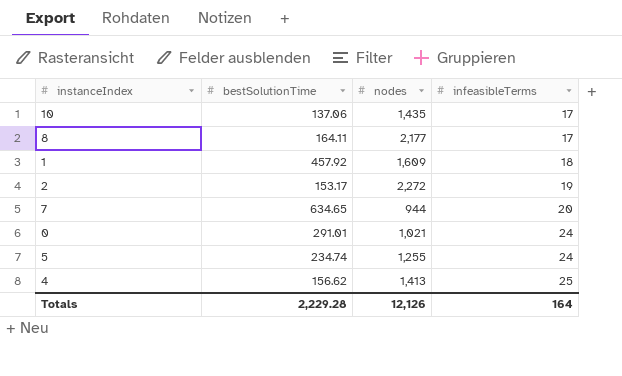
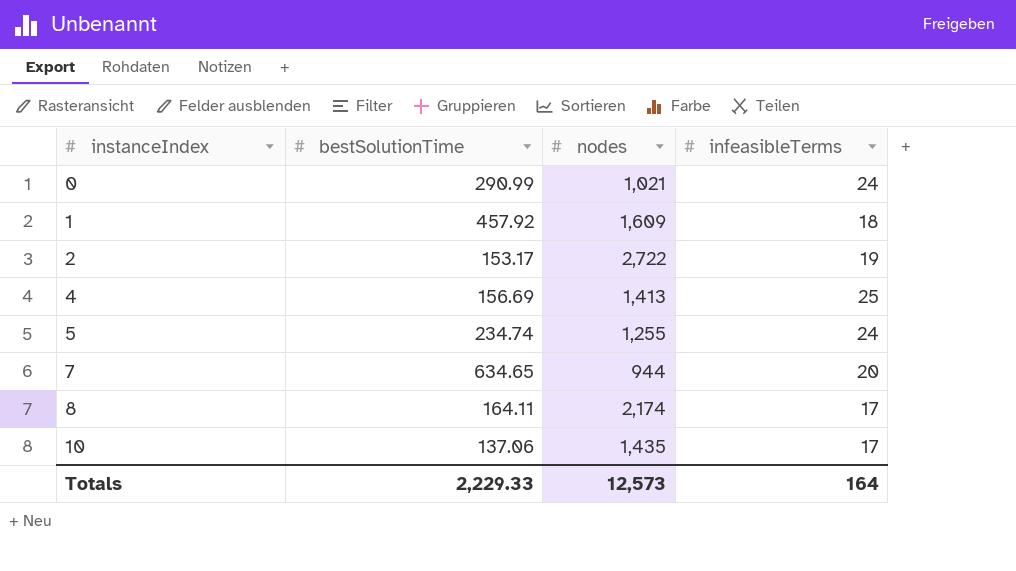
row order: infeasibleTerms ascending -> instanceIndex ascending
0 | bestSolutionTime: 291.01 -> 290.99
2 | nodes: 2,272 -> 2,722
4 | bestSolutionTime: 156.62 -> 156.69
8 | nodes: 2,177 -> 2,174
Totals | bestSolutionTime: 2,229.28 -> 2,229.33
Totals | nodes: 12,126 -> 12,573

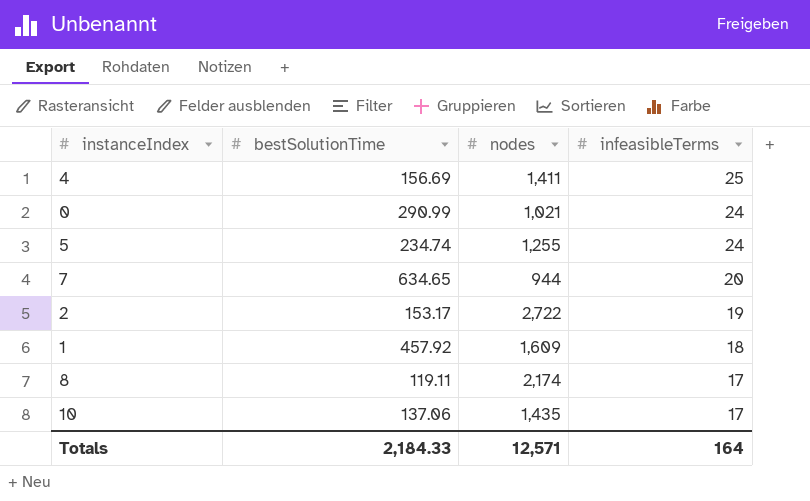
row order: instanceIndex ascending -> infeasibleTerms descending
4 | nodes: 1,413 -> 1,411
8 | bestSolutionTime: 164.11 -> 119.11
Totals | bestSolutionTime: 2,229.33 -> 2,184.33
Totals | nodes: 12,573 -> 12,571

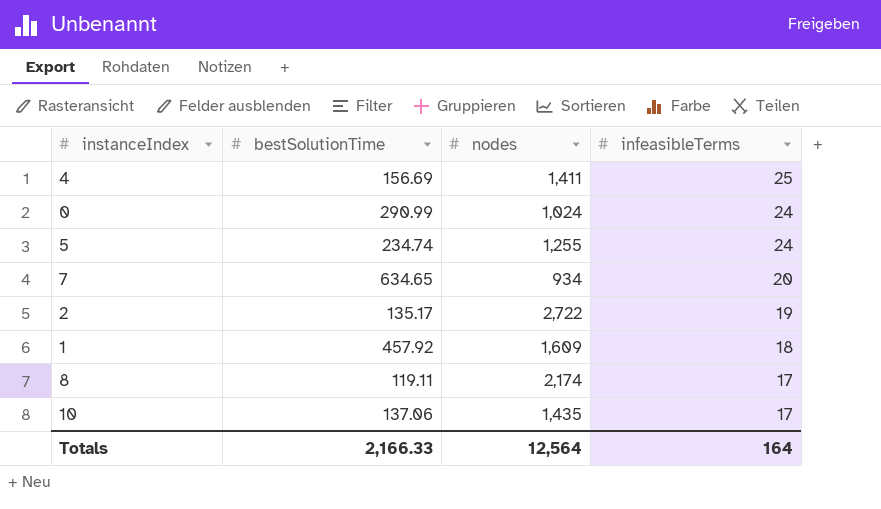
0 | nodes: 1,021 -> 1,024
7 | nodes: 944 -> 934
2 | bestSolutionTime: 153.17 -> 135.17
Totals | bestSolutionTime: 2,184.33 -> 2,166.33
Totals | nodes: 12,571 -> 12,564

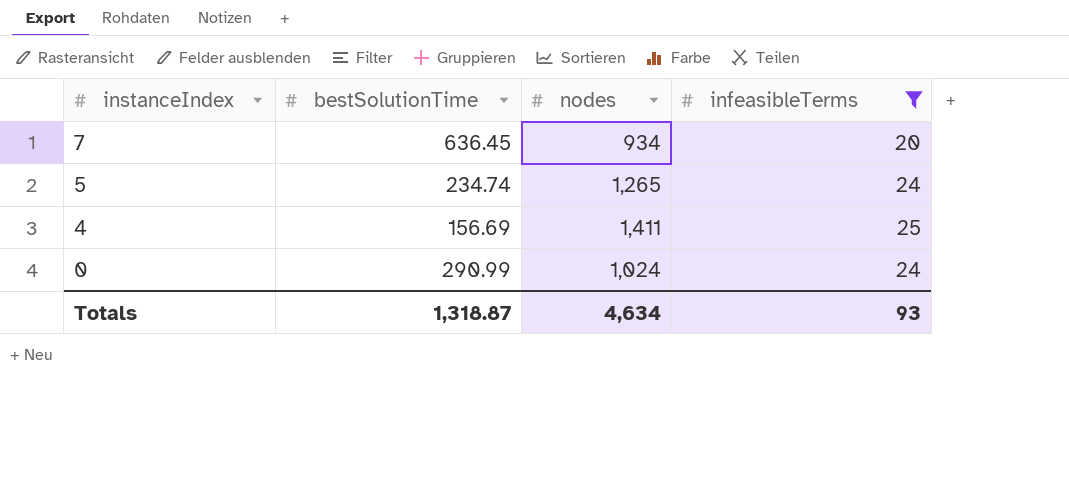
filter: none -> infeasibleTerms >= 20
row order: infeasibleTerms descending -> instanceIndex descending
7 | bestSolutionTime: 634.65 -> 636.45
5 | nodes: 1,255 -> 1,265
Totals | bestSolutionTime: 2,166.33 -> 1,318.87
Totals | nodes: 12,564 -> 4,634
Totals | infeasibleTerms: 164 -> 93

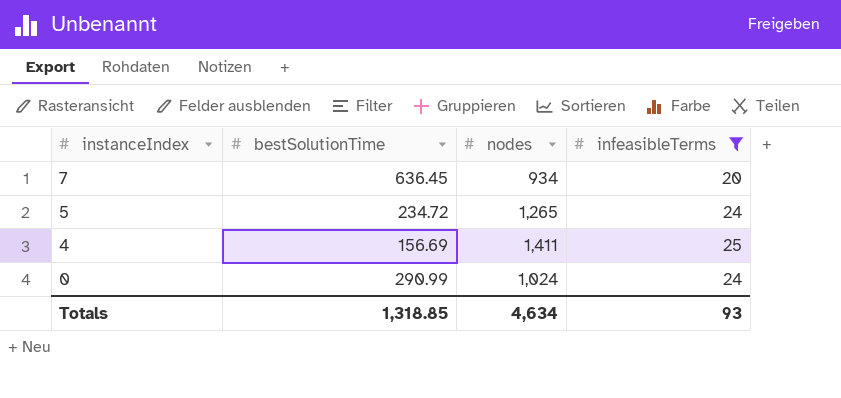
5 | bestSolutionTime: 234.74 -> 234.72
Totals | bestSolutionTime: 1,318.87 -> 1,318.85

